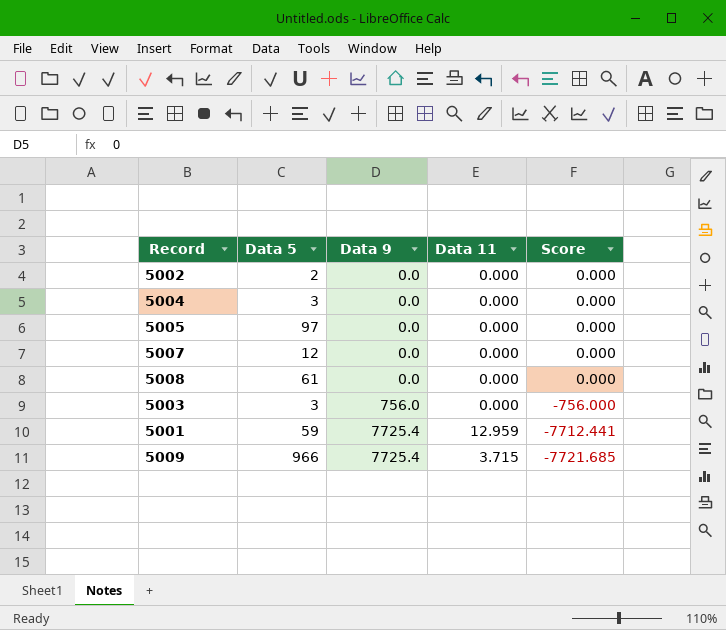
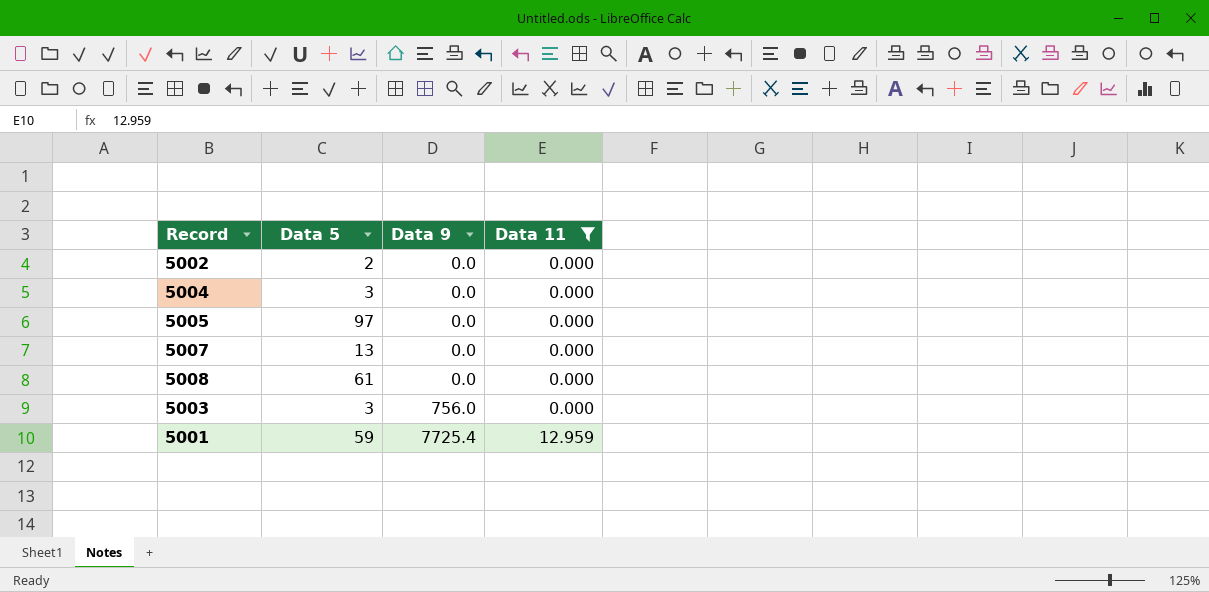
filter: none -> Data 11 != 3.715
column Score | formula: [Data 11] - [Data 9] -> none
5007 | Data 5: 12 -> 13

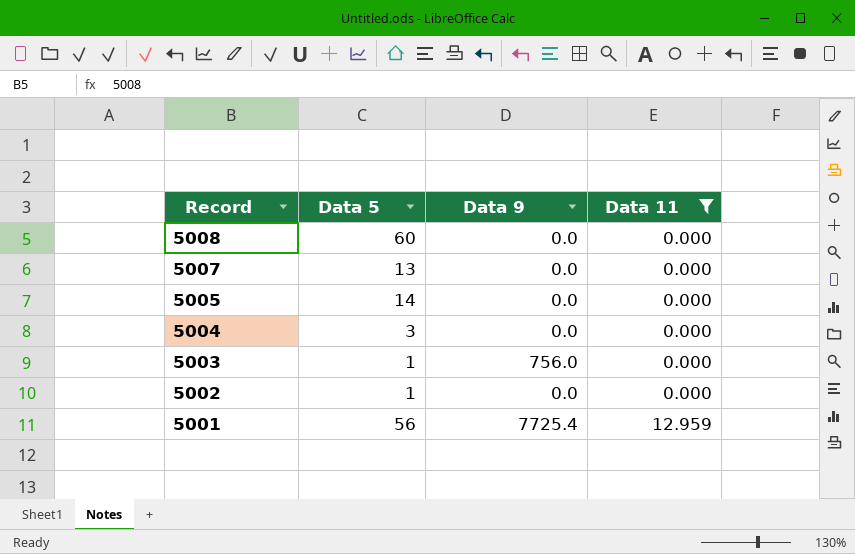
row order: Data 9 ascending -> Record descending
5008 | Data 5: 61 -> 60
5005 | Data 5: 97 -> 14
5003 | Data 5: 3 -> 1
5002 | Data 5: 2 -> 1
5001 | Data 5: 59 -> 56

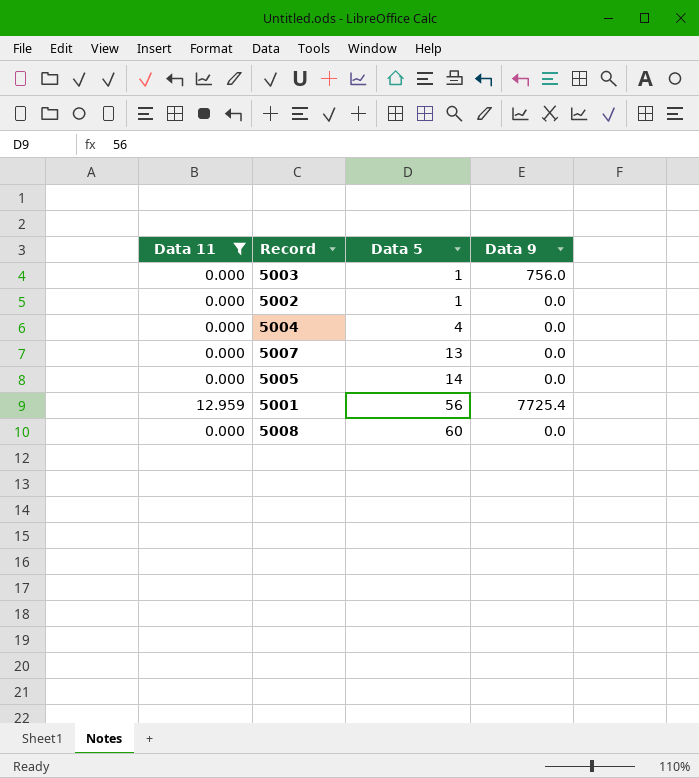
row order: Record descending -> Data 5 ascending
column Data 11 | position: 4 -> 1
5004 | Data 5: 3 -> 4

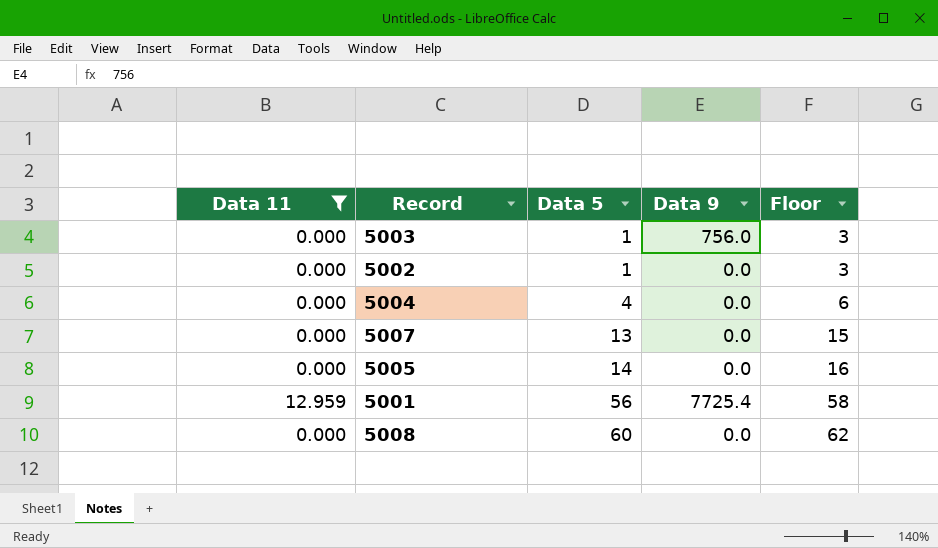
column Floor | formula: none -> [Data 5] + 2

